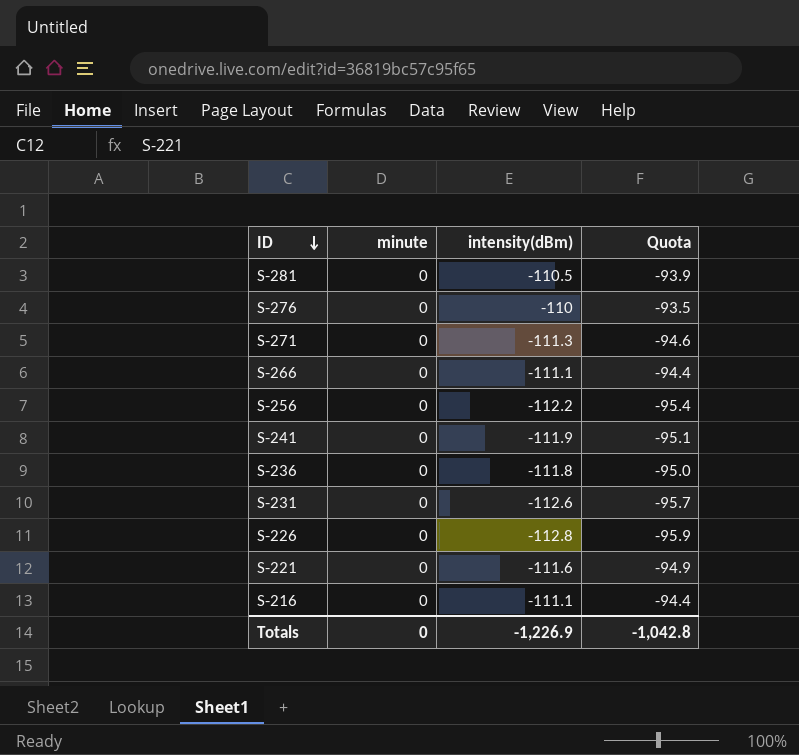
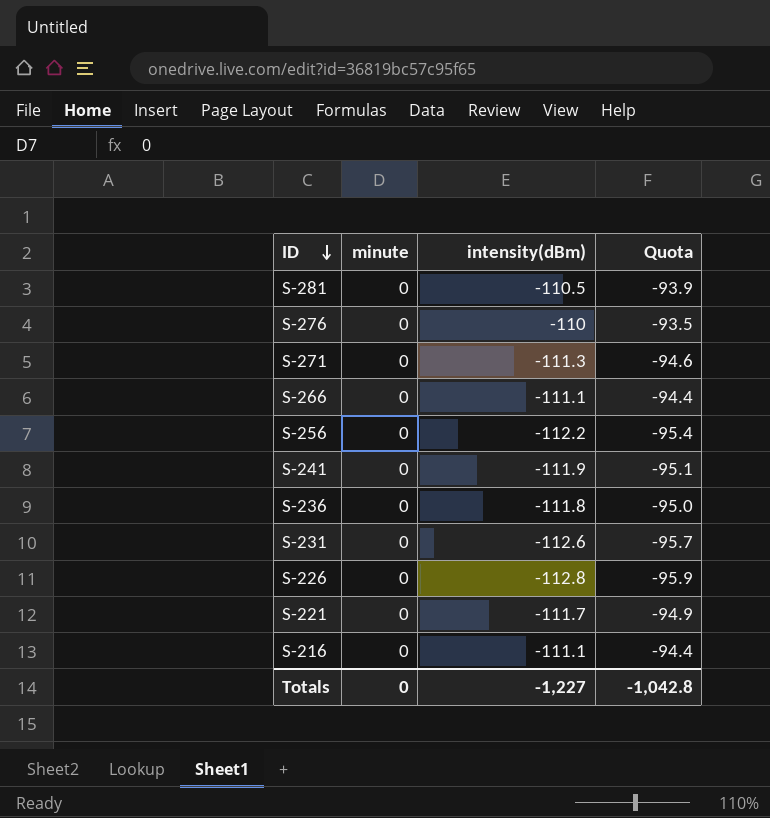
S-221 | intensity(dBm): -111.6 -> -111.7
Totals | intensity(dBm): -1,226.9 -> -1,227

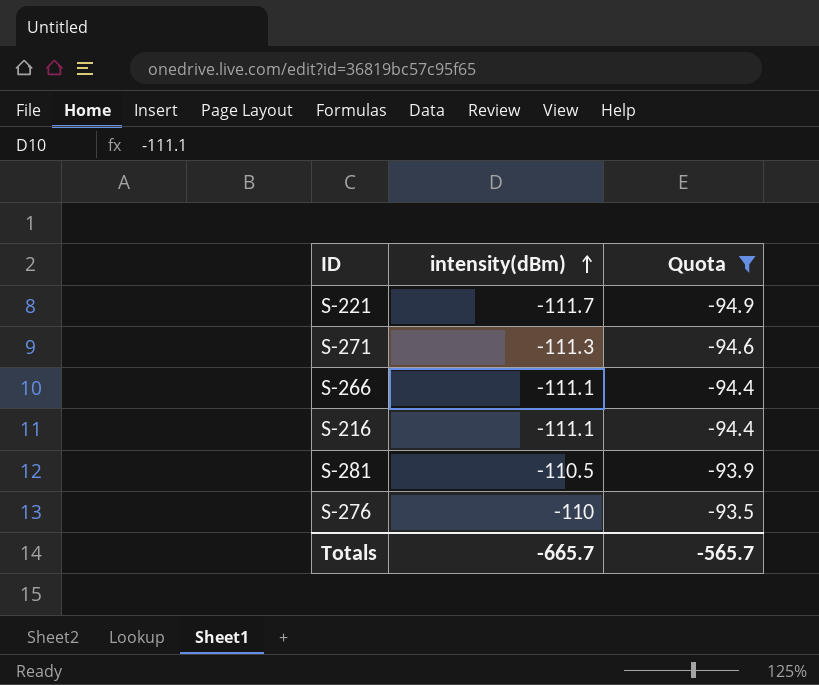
filter: none -> Quota >= -94.9
row order: ID descending -> intensity(dBm) ascending
column minute | position: 2 -> none
Totals | intensity(dBm): -1,227 -> -665.7
Totals | Quota: -1,042.8 -> -565.7

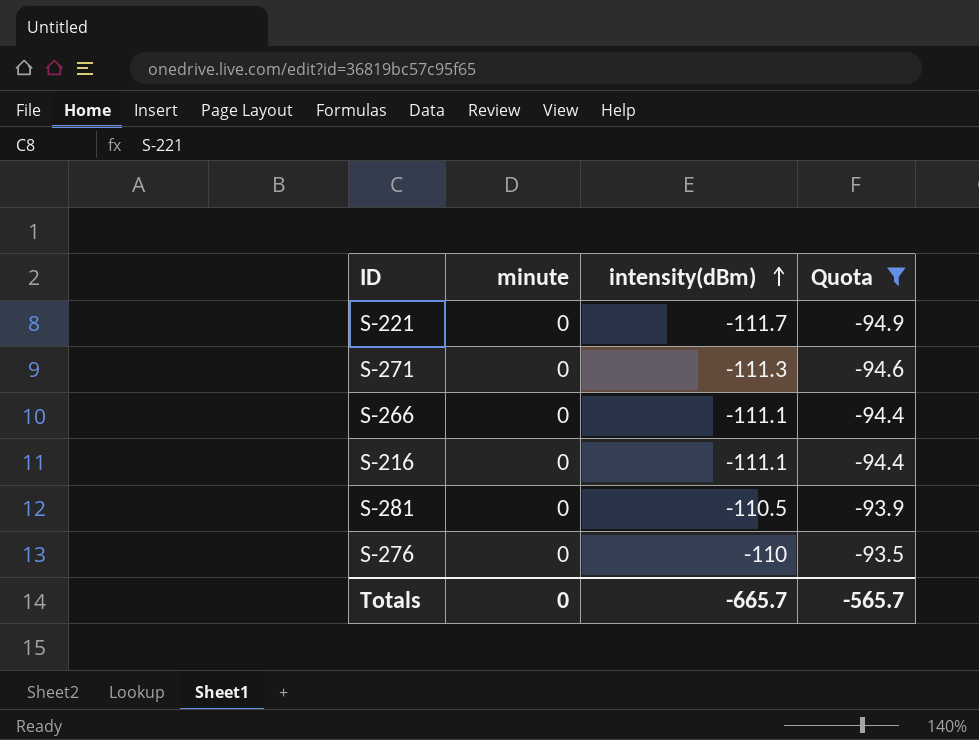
column minute | position: none -> 2

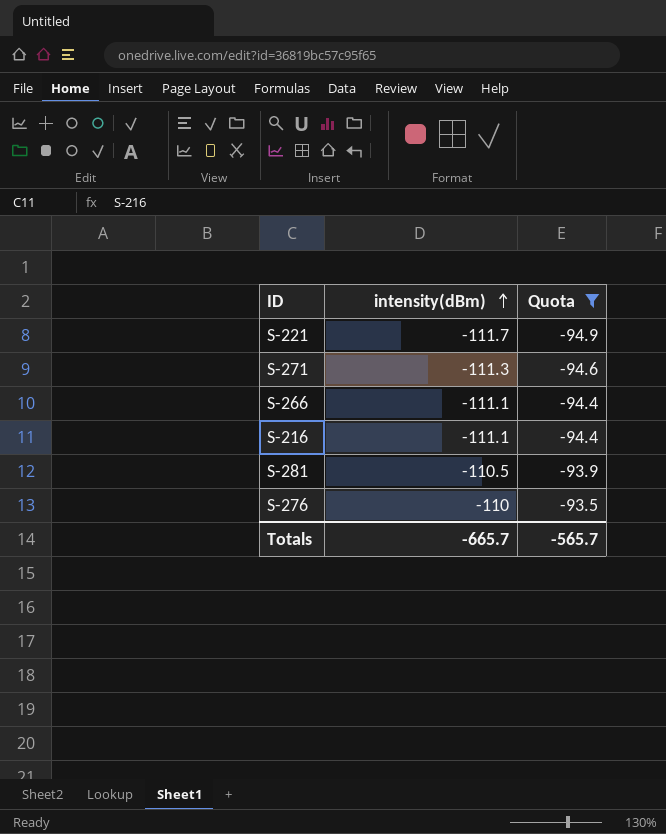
column minute | position: 2 -> none

